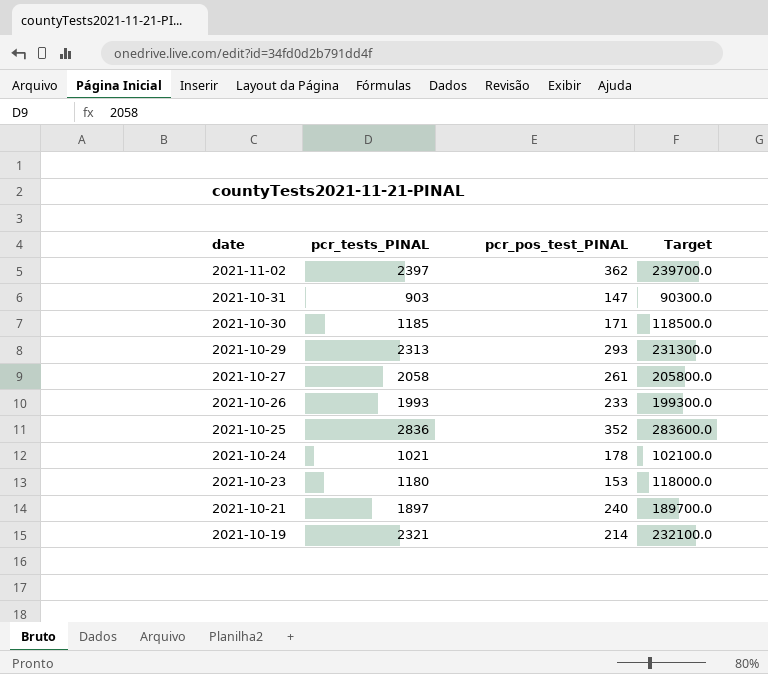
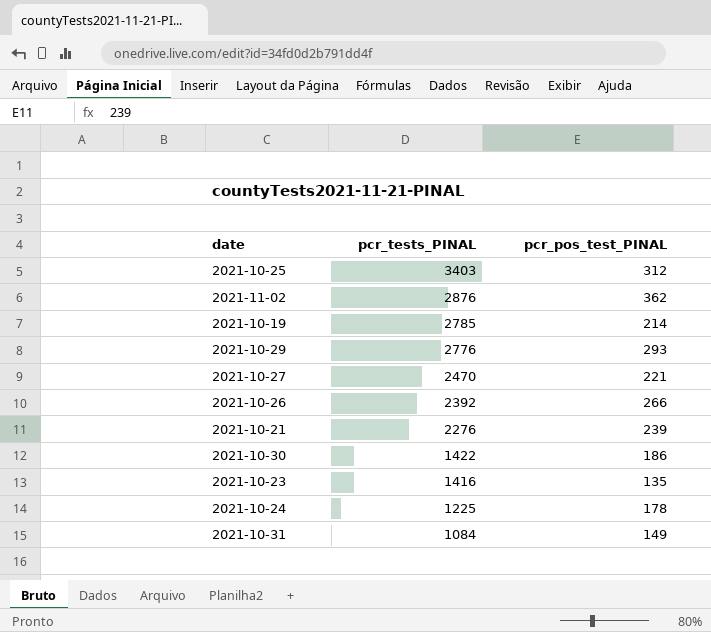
row order: date descending -> pcr_tests_PINAL descending
column Target | formula: [pcr_tests_PINAL] * 100 -> none
2021-10-25 | pcr_tests_PINAL: 2836 -> 3403
2021-10-25 | pcr_pos_test_PINAL: 352 -> 312
2021-11-02 | pcr_tests_PINAL: 2397 -> 2876
2021-10-19 | pcr_tests_PINAL: 2321 -> 2785
2021-10-29 | pcr_tests_PINAL: 2313 -> 2776
2021-10-27 | pcr_tests_PINAL: 2058 -> 2470
2021-10-27 | pcr_pos_test_PINAL: 261 -> 221
2021-10-26 | pcr_tests_PINAL: 1993 -> 2392
2021-10-26 | pcr_pos_test_PINAL: 233 -> 266
2021-10-21 | pcr_tests_PINAL: 1897 -> 2276
2021-10-21 | pcr_pos_test_PINAL: 240 -> 239
2021-10-30 | pcr_tests_PINAL: 1185 -> 1422
2021-10-30 | pcr_pos_test_PINAL: 171 -> 186
2021-10-23 | pcr_tests_PINAL: 1180 -> 1416
2021-10-23 | pcr_pos_test_PINAL: 153 -> 135
2021-10-24 | pcr_tests_PINAL: 1021 -> 1225
2021-10-31 | pcr_tests_PINAL: 903 -> 1084
2021-10-31 | pcr_pos_test_PINAL: 147 -> 149

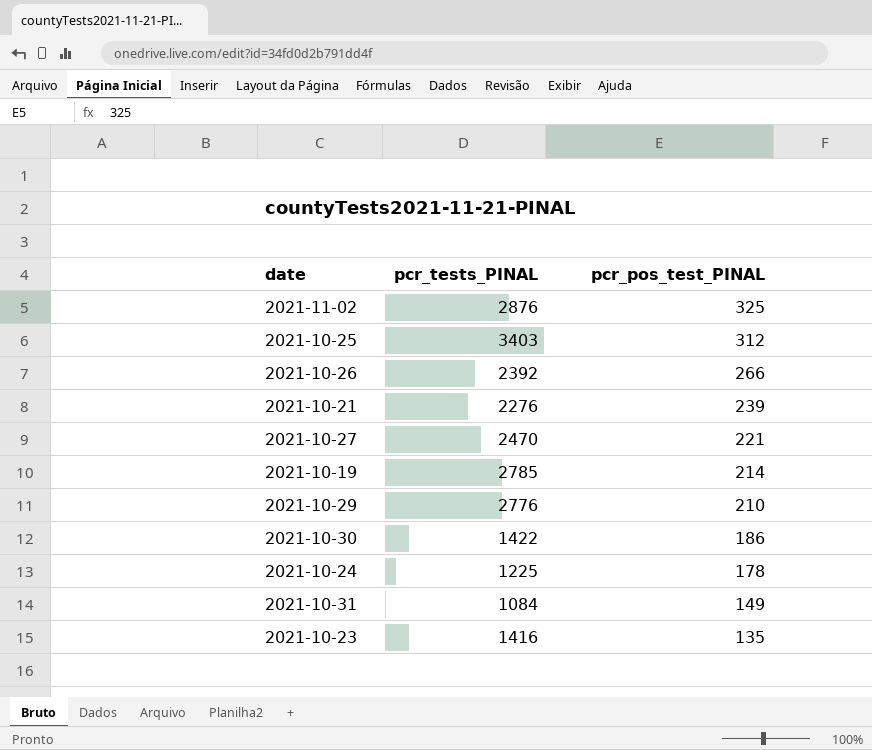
row order: pcr_tests_PINAL descending -> pcr_pos_test_PINAL descending
2021-11-02 | pcr_pos_test_PINAL: 362 -> 325
2021-10-29 | pcr_pos_test_PINAL: 293 -> 210

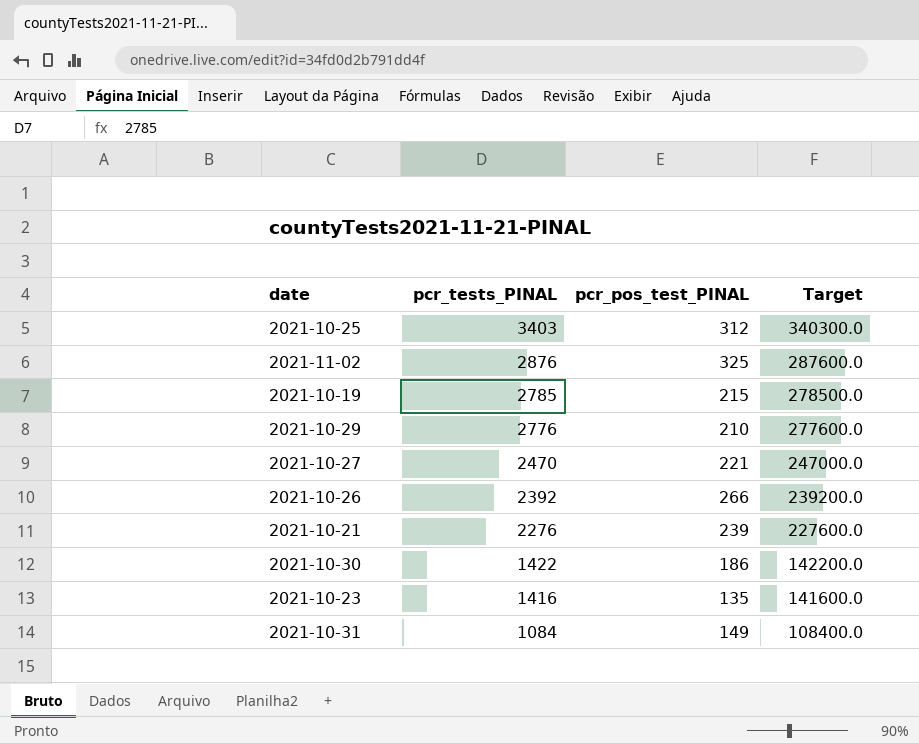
row order: pcr_pos_test_PINAL descending -> pcr_tests_PINAL descending
column Target | formula: none -> [pcr_tests_PINAL] * 100
row 2021-10-24: 1225 | 178 -> none
2021-10-19 | pcr_pos_test_PINAL: 214 -> 215

